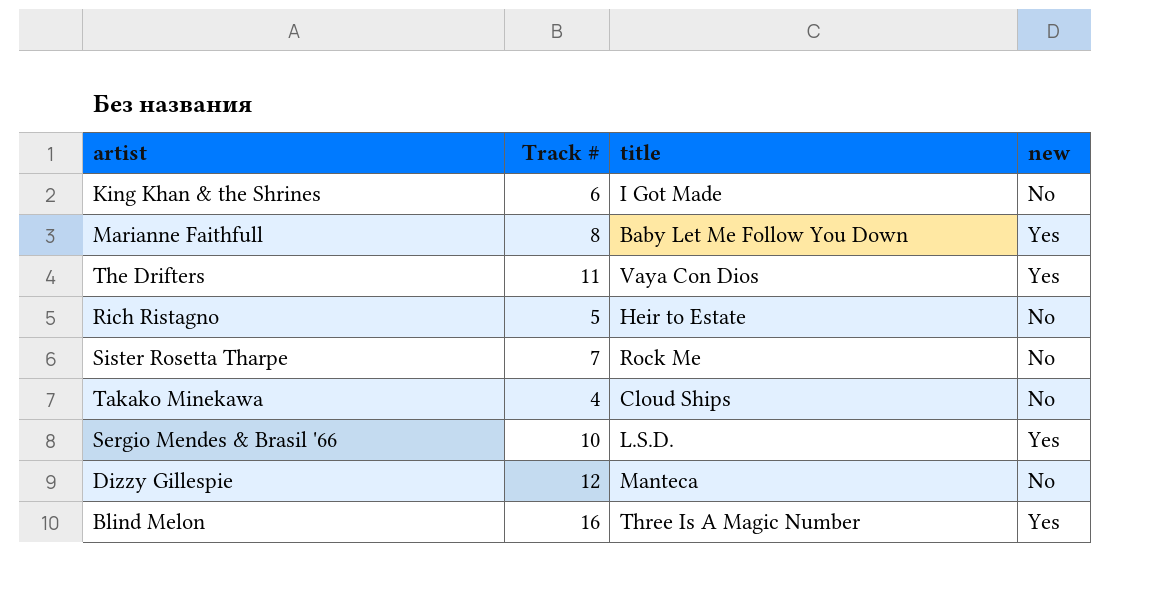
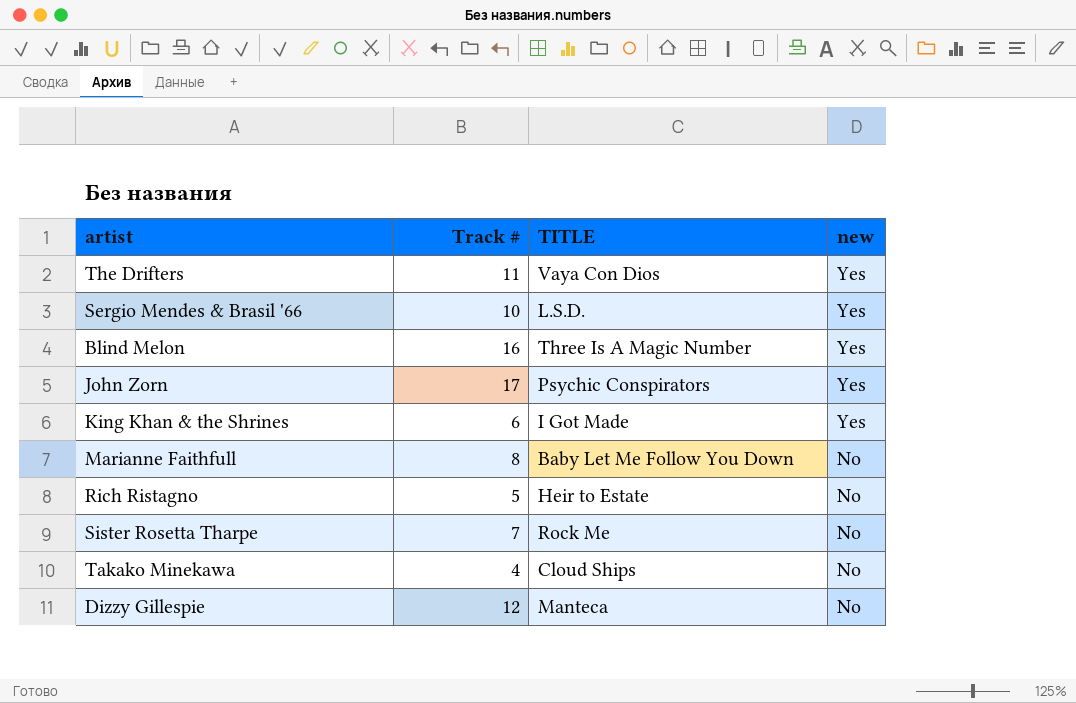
row order: none -> new descending
column name: title -> TITLE
row John Zorn: none -> 17 | Psychic Conspirators | Yes
King Khan & the Shrines | new: No -> Yes
Marianne Faithfull | new: Yes -> No

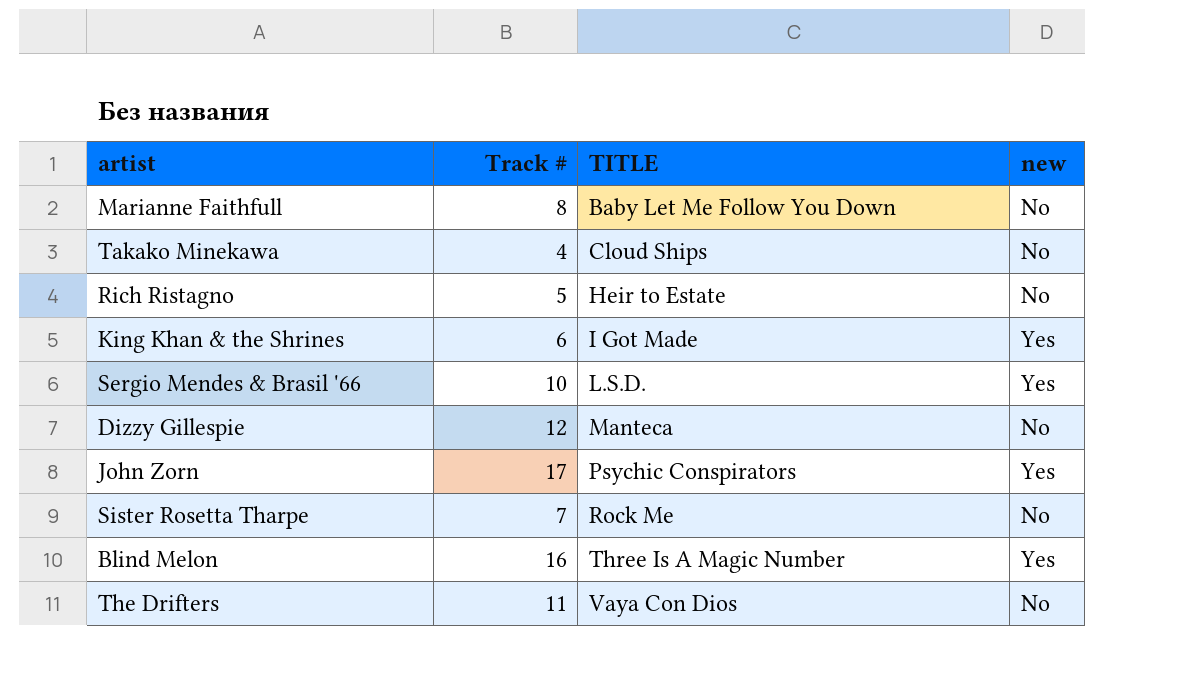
row order: new descending -> TITLE ascending
The Drifters | new: Yes -> No

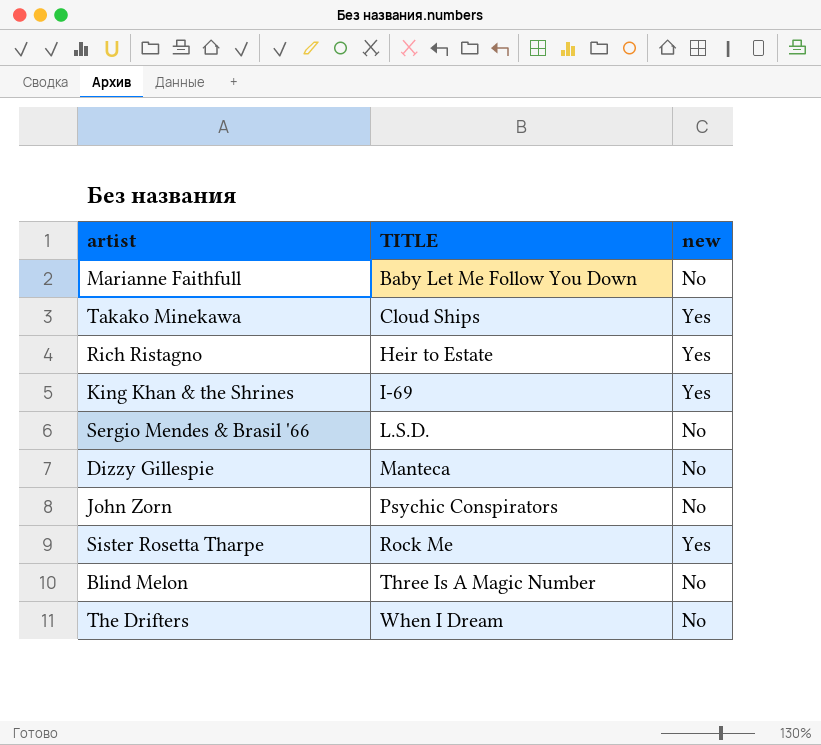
column Track # | position: 2 -> none
Takako Minekawa | new: No -> Yes
Rich Ristagno | new: No -> Yes
King Khan & the Shrines | TITLE: I Got Made -> I-69
Sergio Mendes & Brasil '66 | new: Yes -> No
John Zorn | new: Yes -> No
Sister Rosetta Tharpe | new: No -> Yes
Blind Melon | new: Yes -> No
The Drifters | TITLE: Vaya Con Dios -> When I Dream

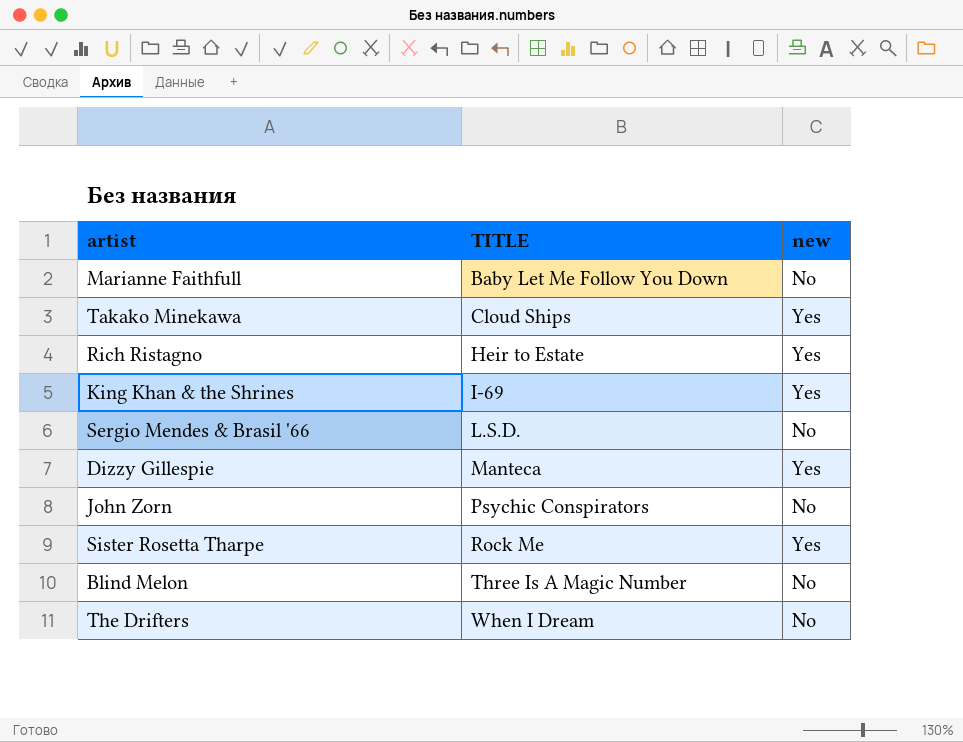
Dizzy Gillespie | new: No -> Yes

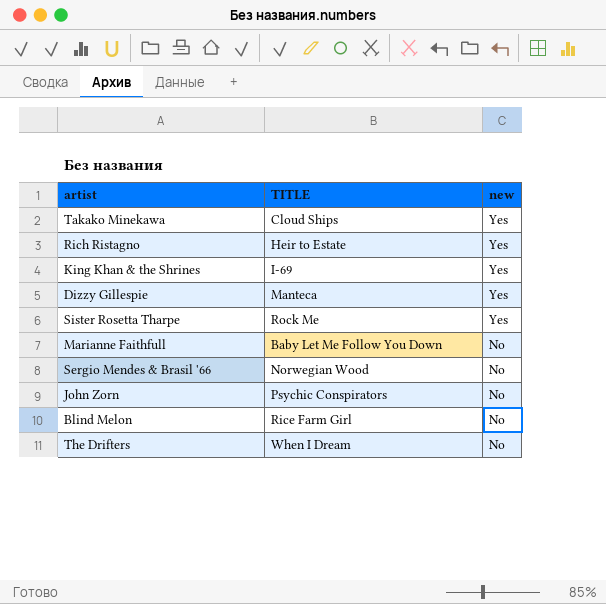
row order: TITLE ascending -> new descending
Sergio Mendes & Brasil '66 | TITLE: L.S.D. -> Norwegian Wood
Blind Melon | TITLE: Three Is A Magic Number -> Rice Farm Girl

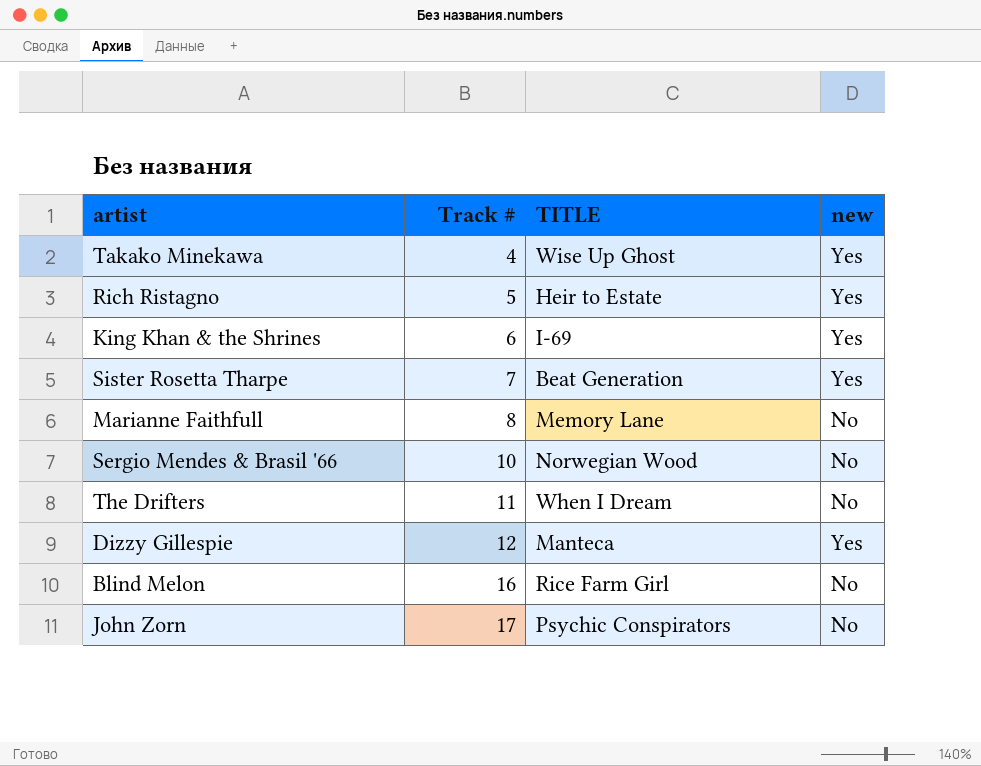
row order: new descending -> Track # ascending
column Track # | position: none -> 2
Takako Minekawa | TITLE: Cloud Ships -> Wise Up Ghost
Sister Rosetta Tharpe | TITLE: Rock Me -> Beat Generation
Marianne Faithfull | TITLE: Baby Let Me Follow You Down -> Memory Lane

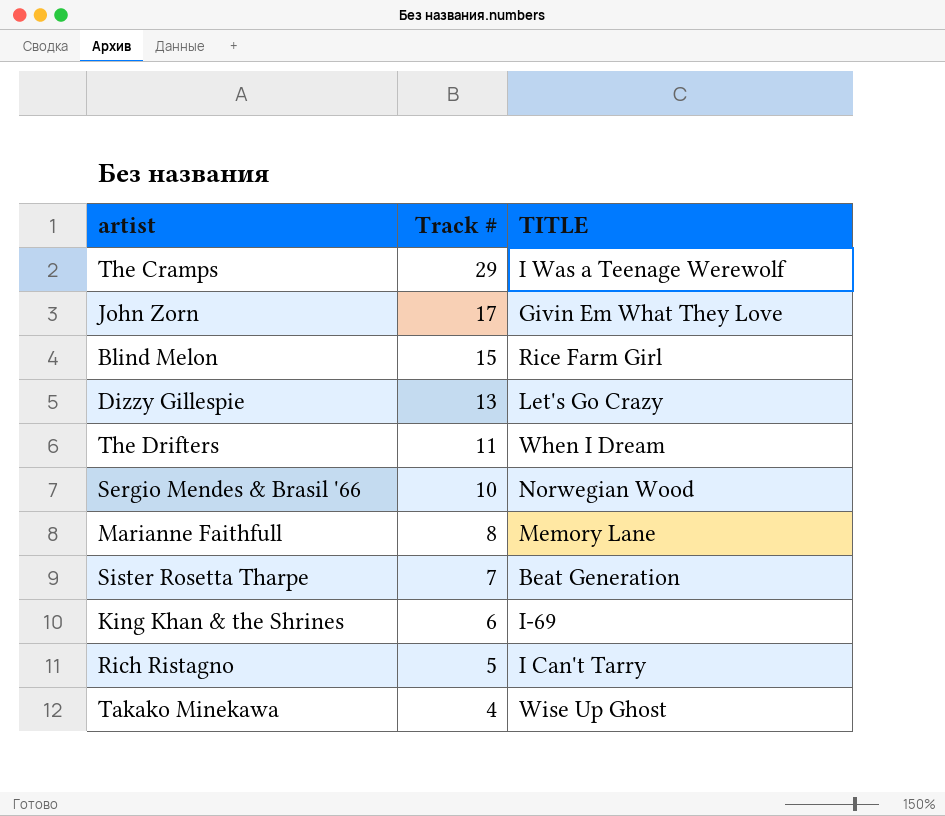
row order: Track # ascending -> Track # descending
column new | position: 4 -> none
row The Cramps: none -> 29 | I Was a Teenage Werewolf
John Zorn | TITLE: Psychic Conspirators -> Givin Em What They Love
Blind Melon | Track #: 16 -> 15
Dizzy Gillespie | Track #: 12 -> 13
Dizzy Gillespie | TITLE: Manteca -> Let's Go Crazy
Rich Ristagno | TITLE: Heir to Estate -> I Can't Tarry

